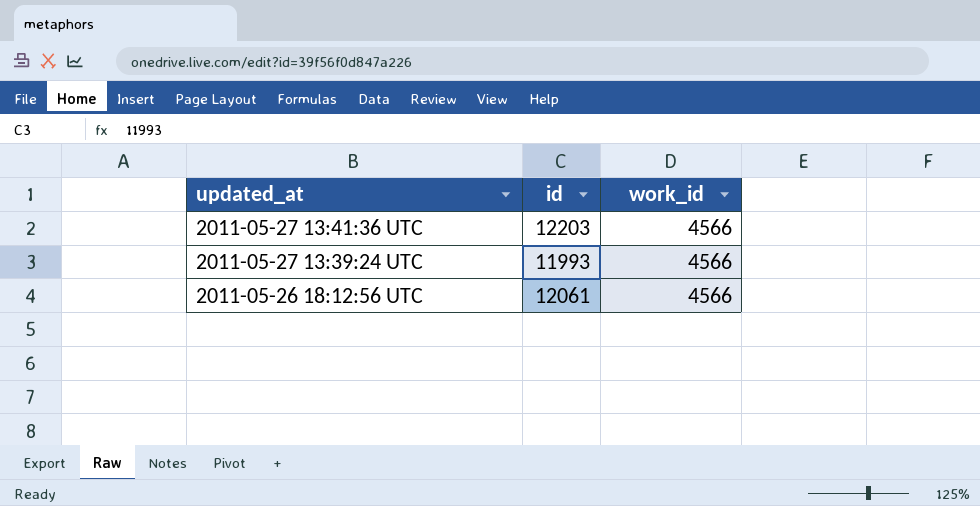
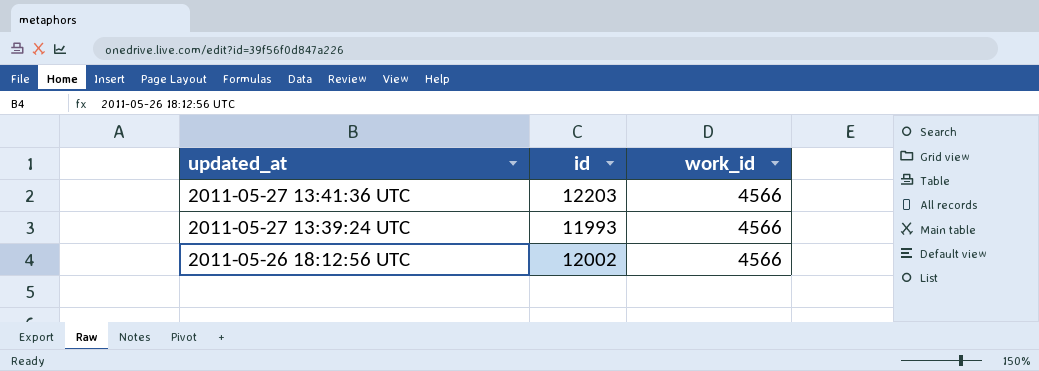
2011-05-26 18:12:56 UTC | id: 12061 -> 12002

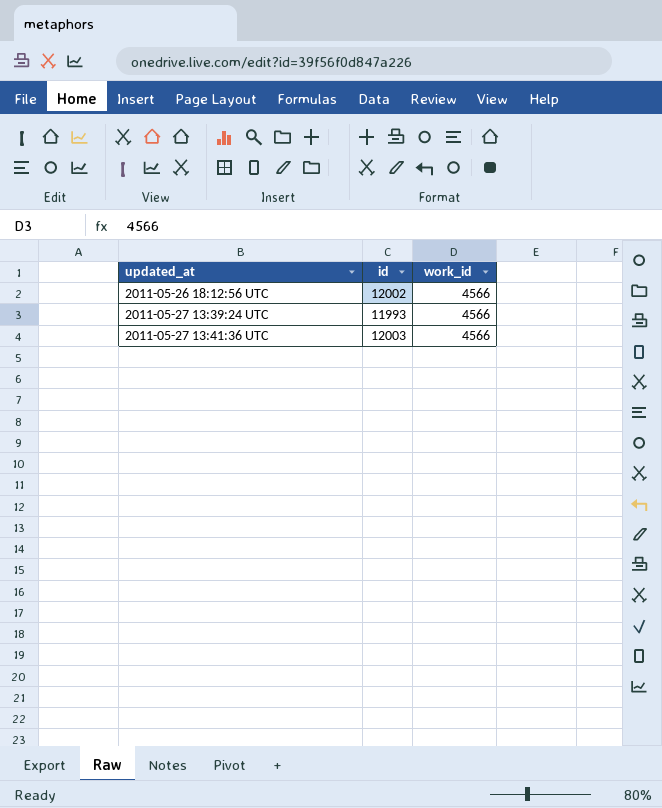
row order: updated_at descending -> updated_at ascending
2011-05-27 13:41:36 UTC | id: 12203 -> 12003

